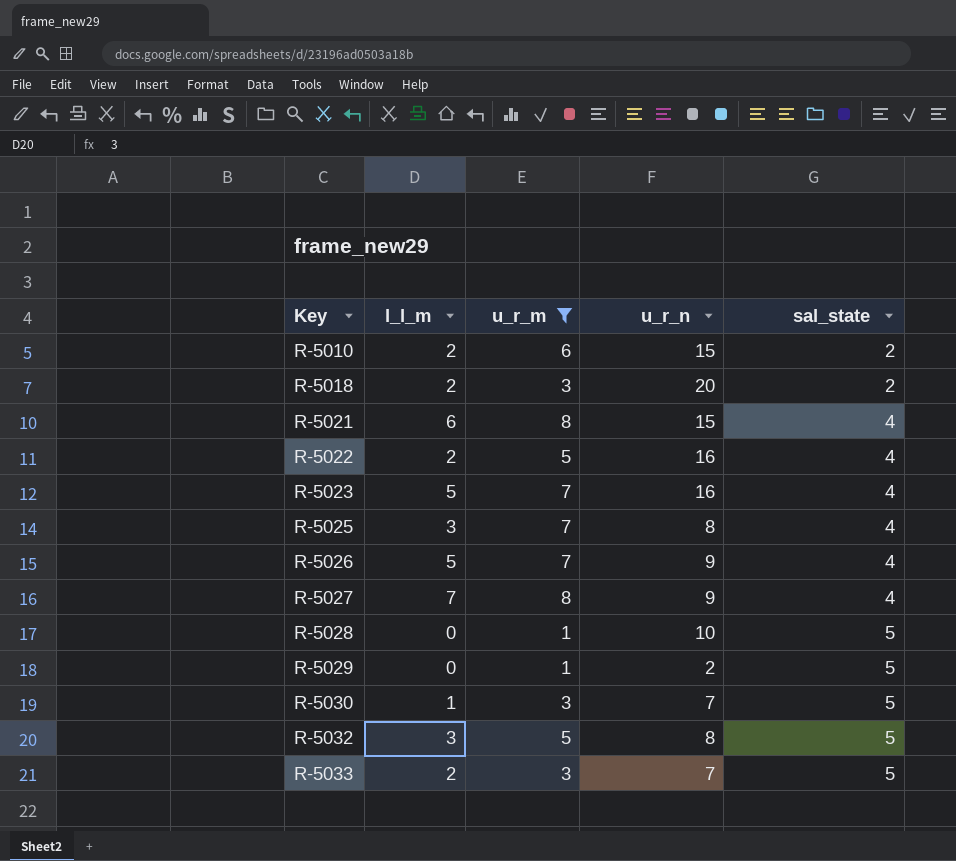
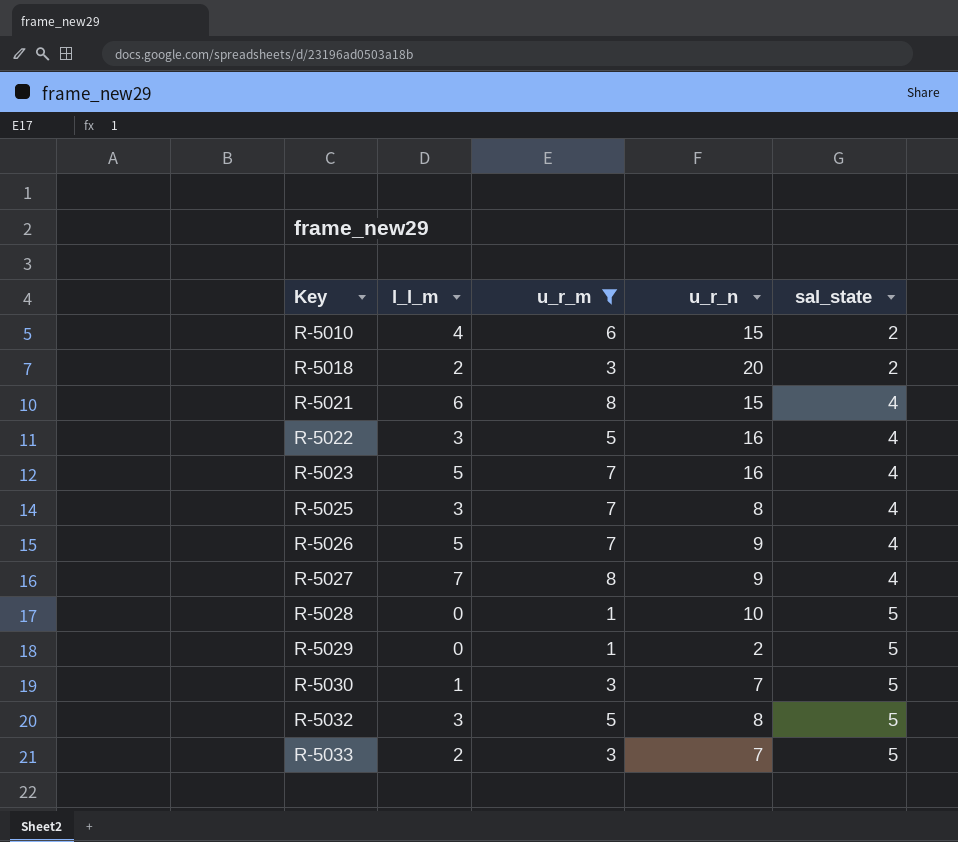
R-5010 | l_l_m: 2 -> 4
R-5022 | l_l_m: 2 -> 3

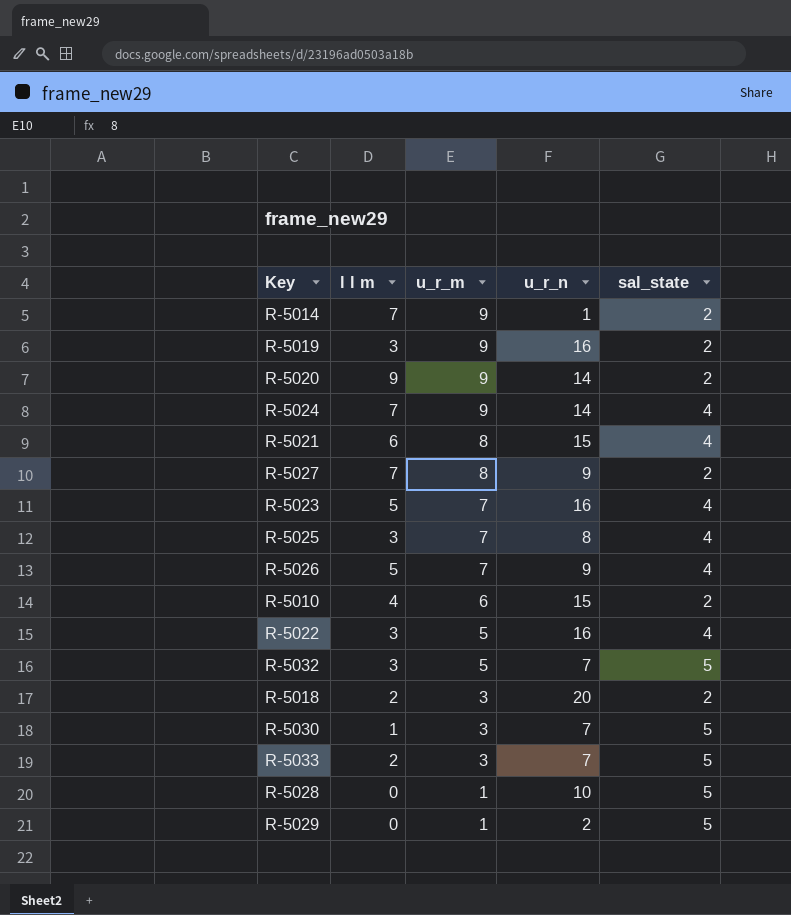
filter: u_r_m != 9 -> none
row order: Key ascending -> u_r_m descending
column name: l_l_m -> l l m
R-5027 | sal_state: 4 -> 2
R-5032 | u_r_n: 8 -> 7

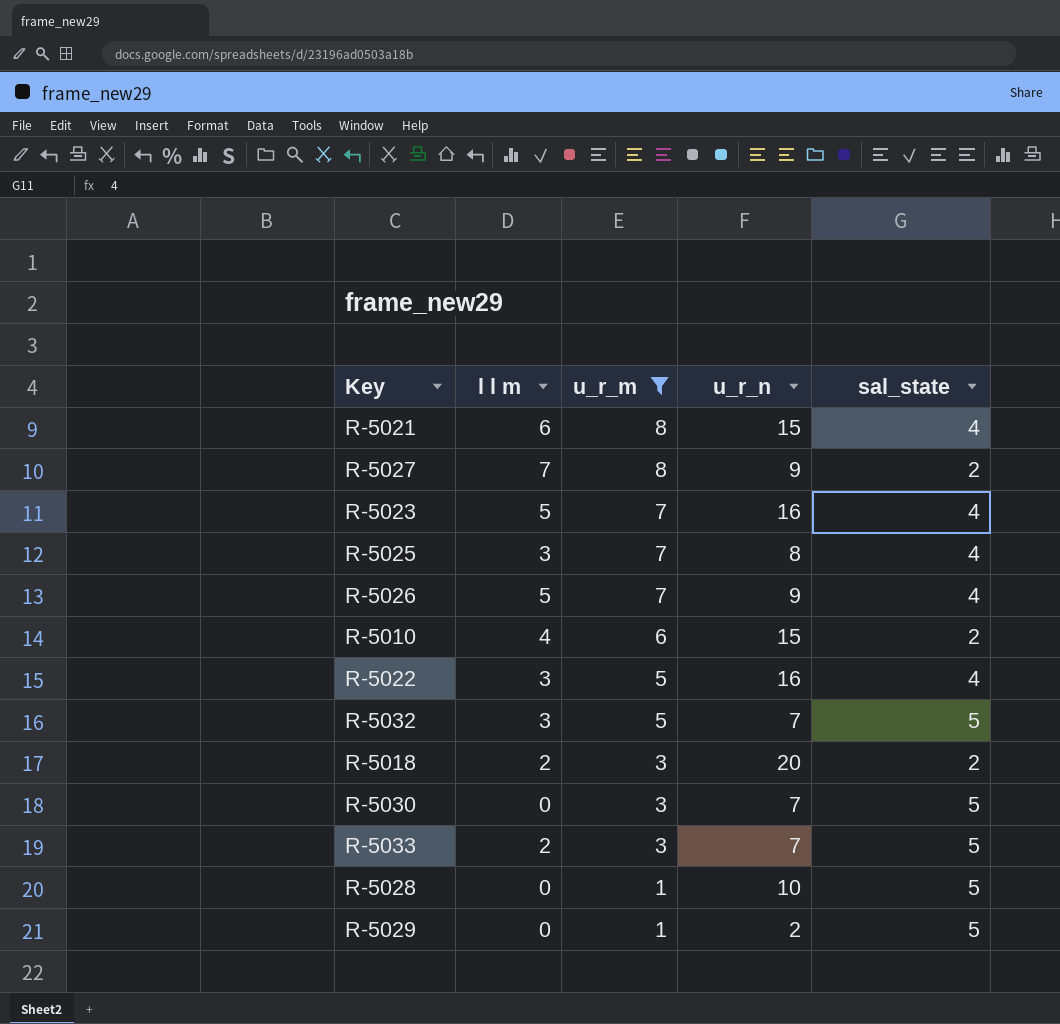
filter: none -> u_r_m != 9
R-5030 | l l m: 1 -> 0

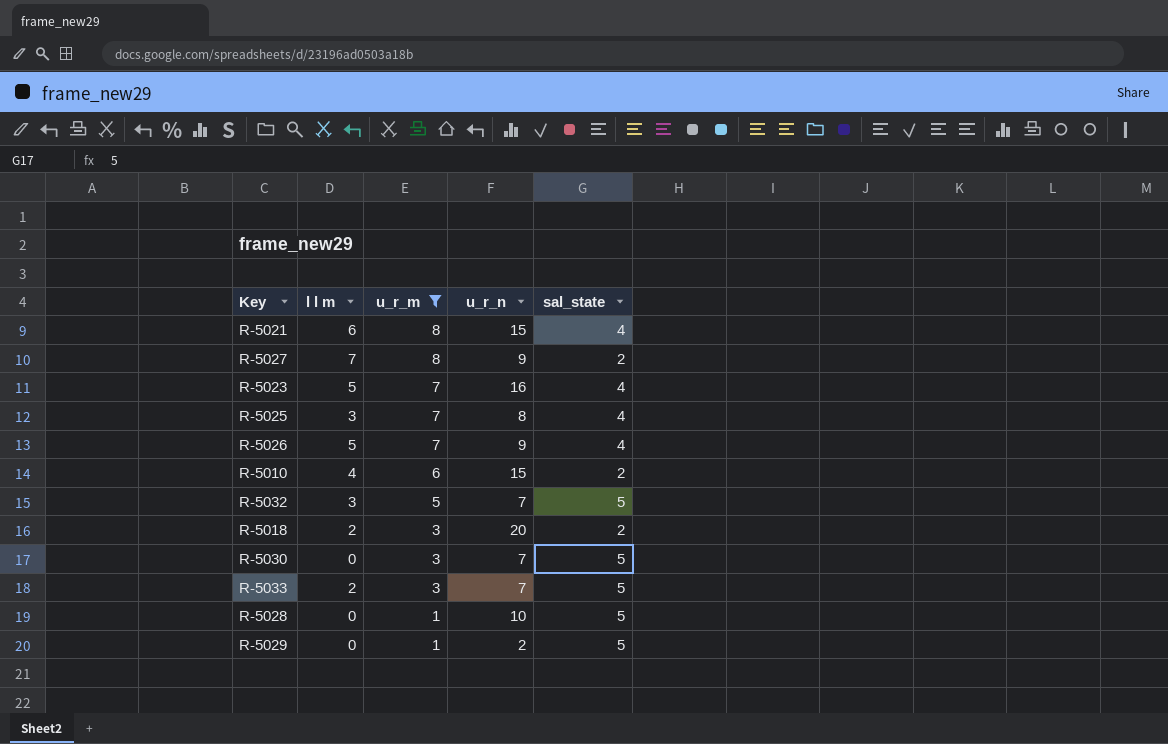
row R-5022: 3 | 5 | 16 | 4 -> none

